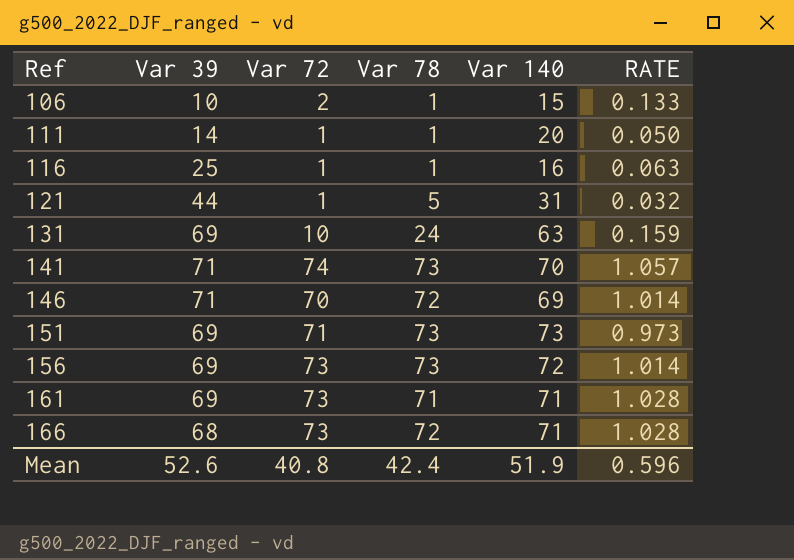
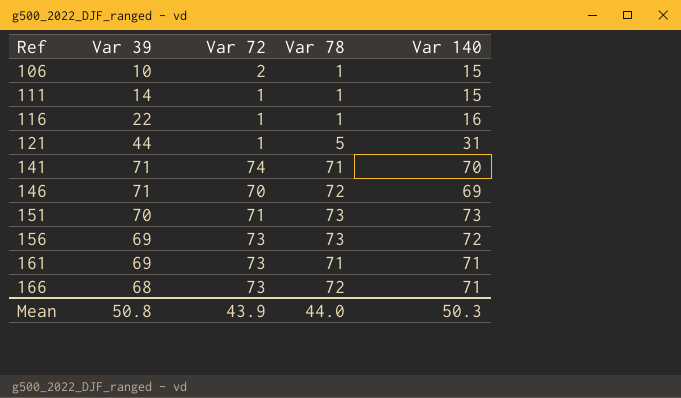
column RATE | formula: [Var 72] / [Var 140] -> none
row 131: 69 | 10 | 24 | 63 | 0.159 -> none
111 | Var 140: 20 -> 15
116 | Var 39: 25 -> 22
141 | Var 78: 73 -> 71
151 | Var 39: 69 -> 70
Mean | Var 39: 52.6 -> 50.8
Mean | Var 72: 40.8 -> 43.9
Mean | Var 78: 42.4 -> 44.0
Mean | Var 140: 51.9 -> 50.3

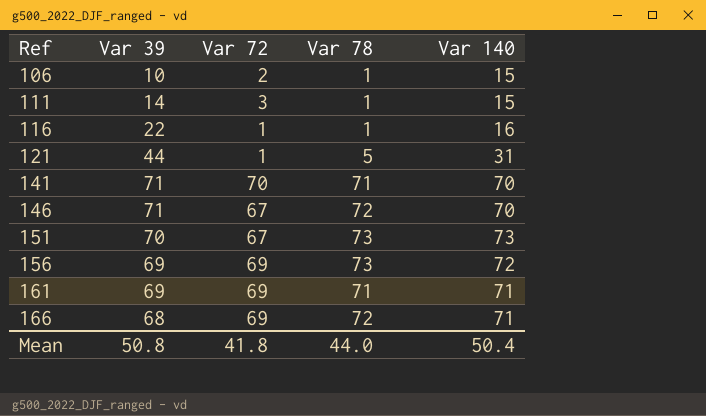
111 | Var 72: 1 -> 3
141 | Var 72: 74 -> 70
146 | Var 72: 70 -> 67
146 | Var 140: 69 -> 70
151 | Var 72: 71 -> 67
156 | Var 72: 73 -> 69
161 | Var 72: 73 -> 69
166 | Var 72: 73 -> 69
Mean | Var 72: 43.9 -> 41.8
Mean | Var 140: 50.3 -> 50.4

